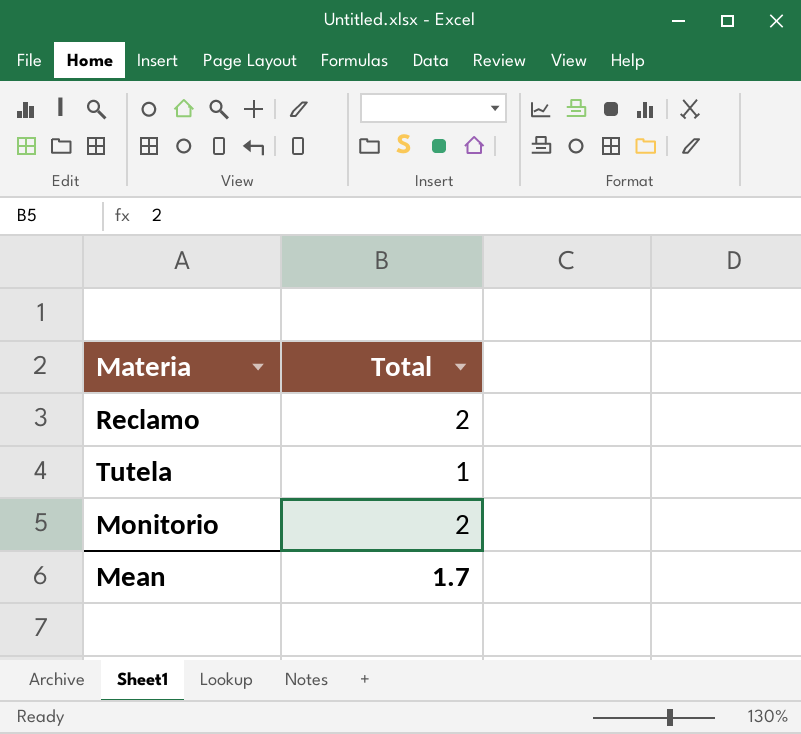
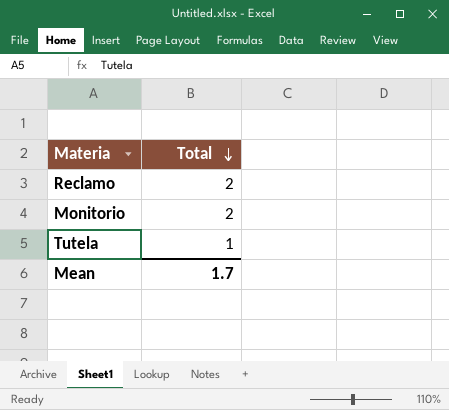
row order: none -> Total descending

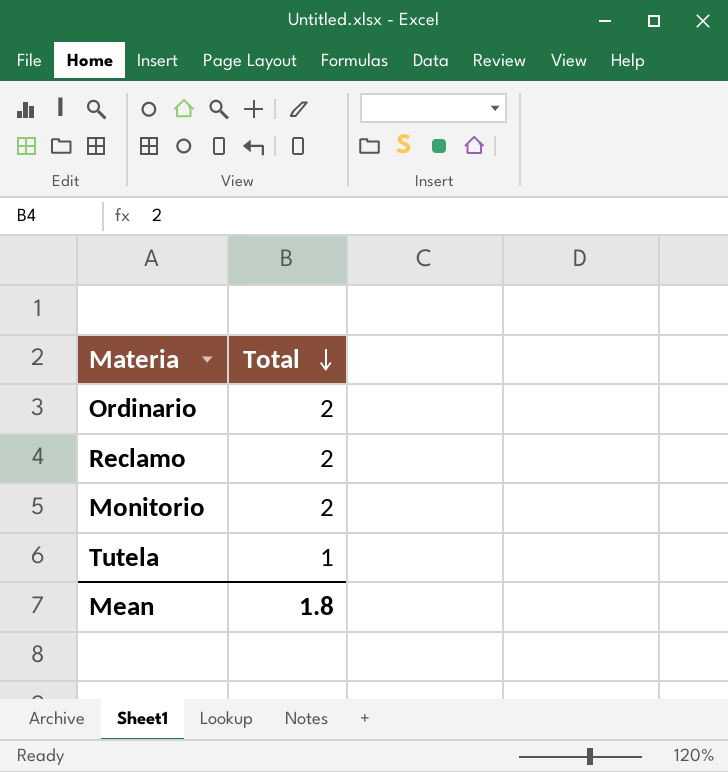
row Ordinario: none -> 2
Mean | Total: 1.7 -> 1.8

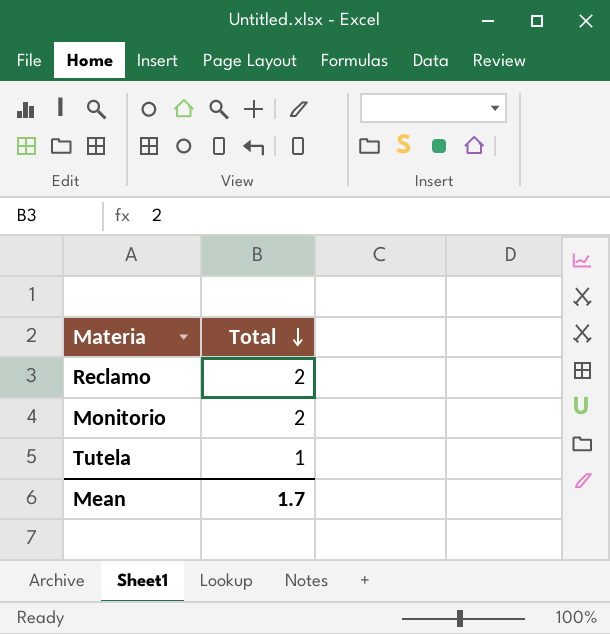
row Ordinario: 2 -> none
Mean | Total: 1.8 -> 1.7

